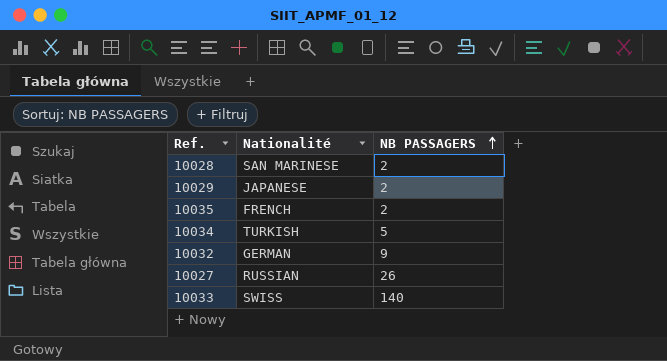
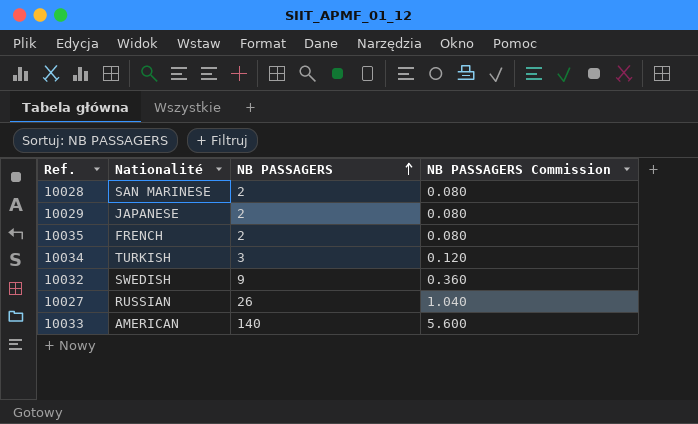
column NB PASSAGERS Commission | formula: none -> [NB PASSAGERS] * 0.04
10034 | NB PASSAGERS: 5 -> 3
10032 | Nationalité: GERMAN -> SWEDISH
10033 | Nationalité: SWISS -> AMERICAN

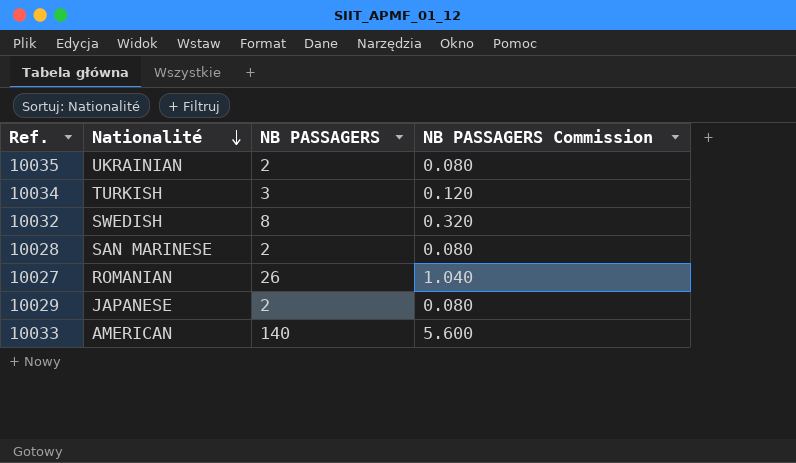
row order: NB PASSAGERS ascending -> Nationalité descending
10035 | Nationalité: FRENCH -> UKRAINIAN
10032 | NB PASSAGERS: 9 -> 8
10032 | NB PASSAGERS Commission: 0.360 -> 0.320
10027 | Nationalité: RUSSIAN -> ROMANIAN

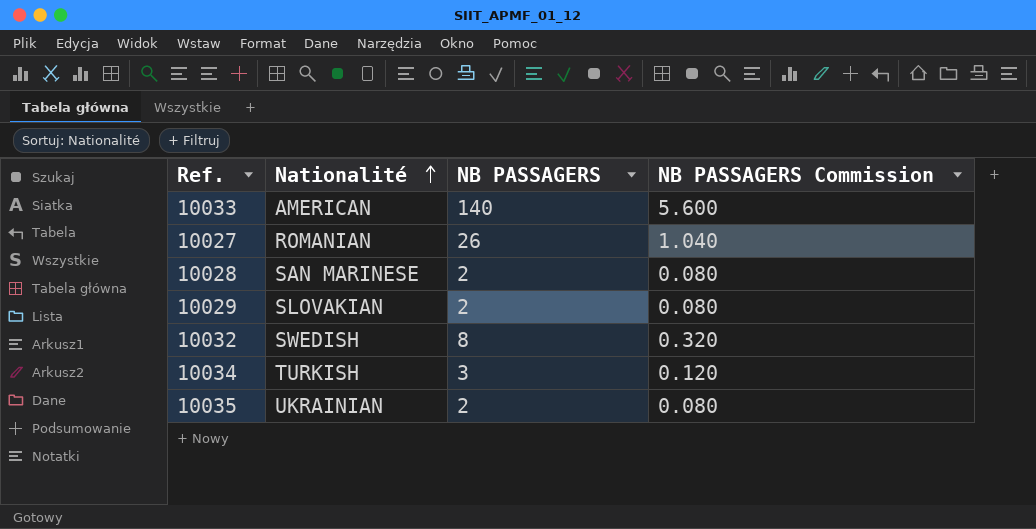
row order: Nationalité descending -> Nationalité ascending
10029 | Nationalité: JAPANESE -> SLOVAKIAN

